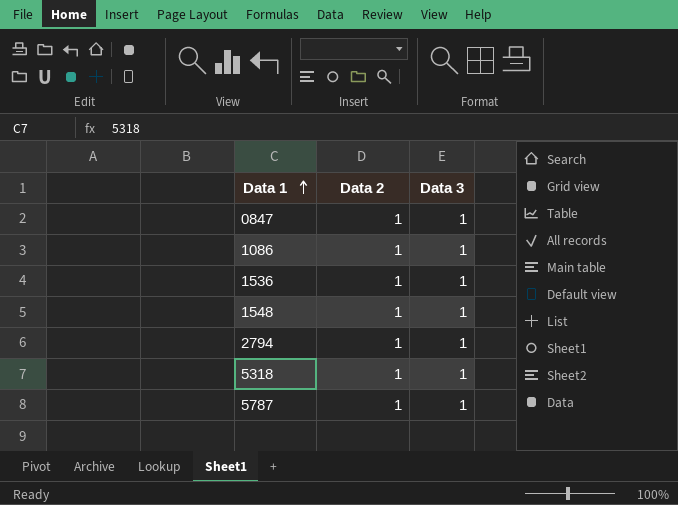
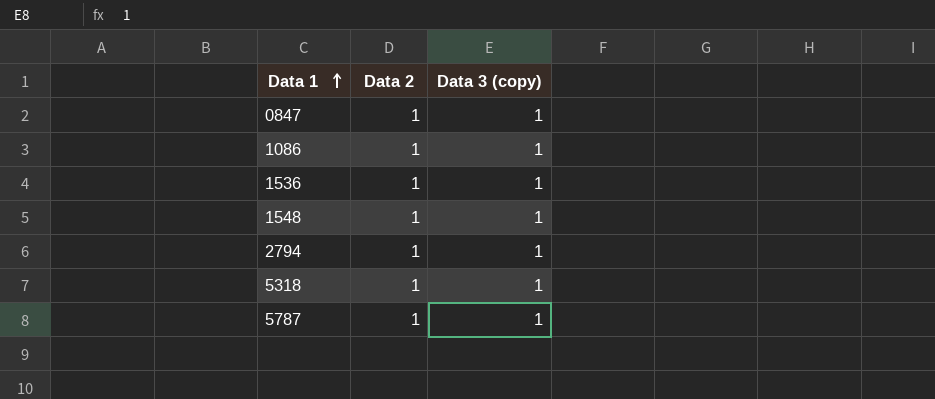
column name: Data 3 -> Data 3 (copy)

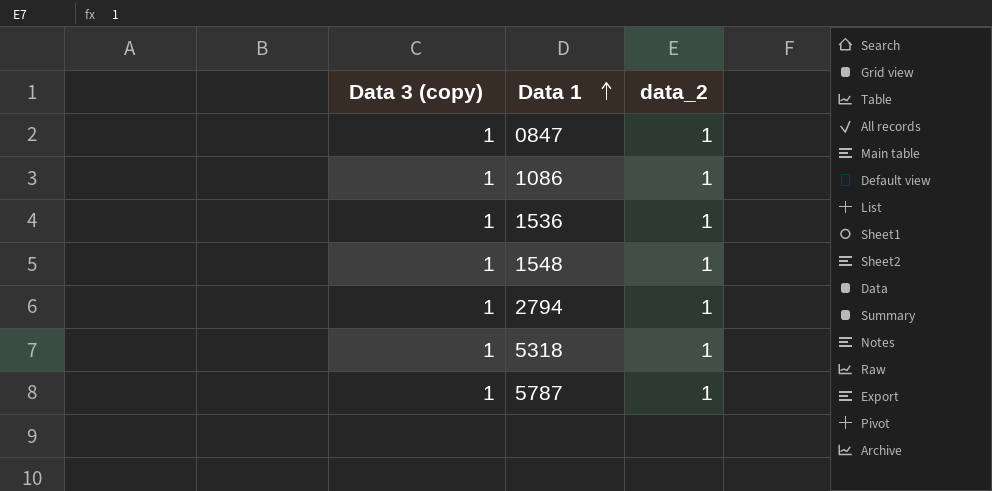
column Data 3 (copy) | position: 3 -> 1
column name: Data 2 -> data_2

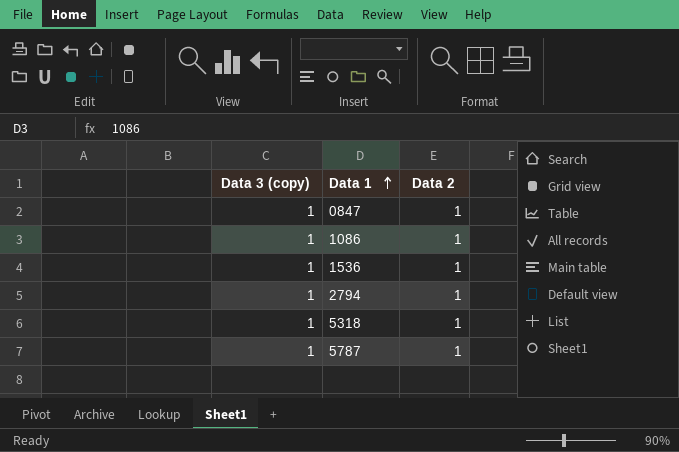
column name: data_2 -> Data 2
row 1548: 1 | 1 -> none

